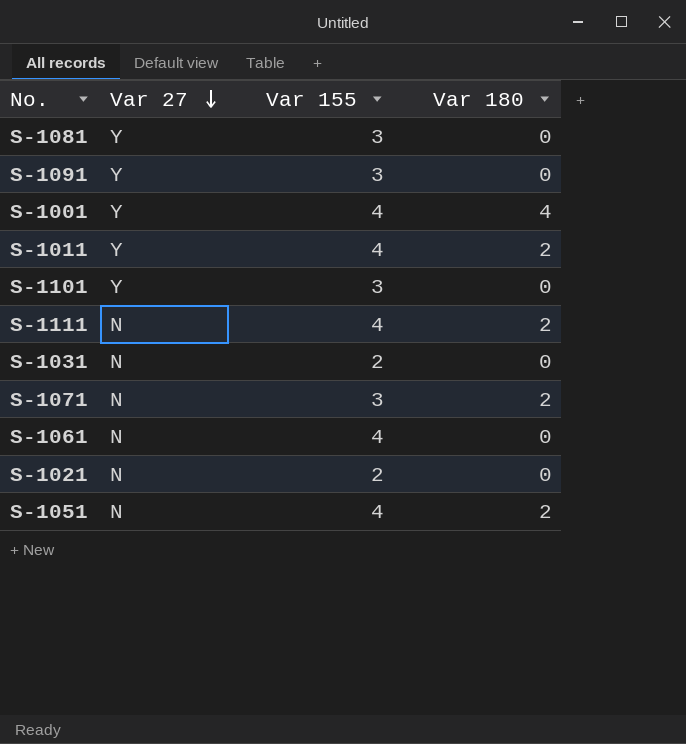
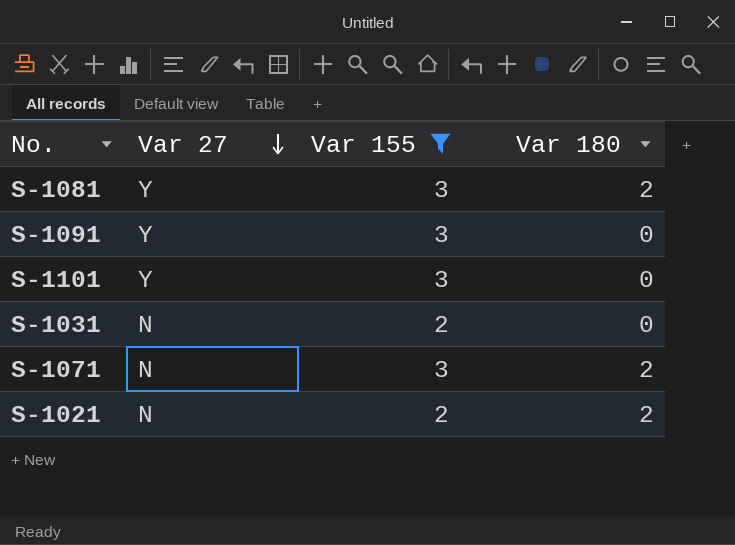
filter: none -> Var 155 != 4
S-1081 | Var 180: 0 -> 2
S-1021 | Var 180: 0 -> 2

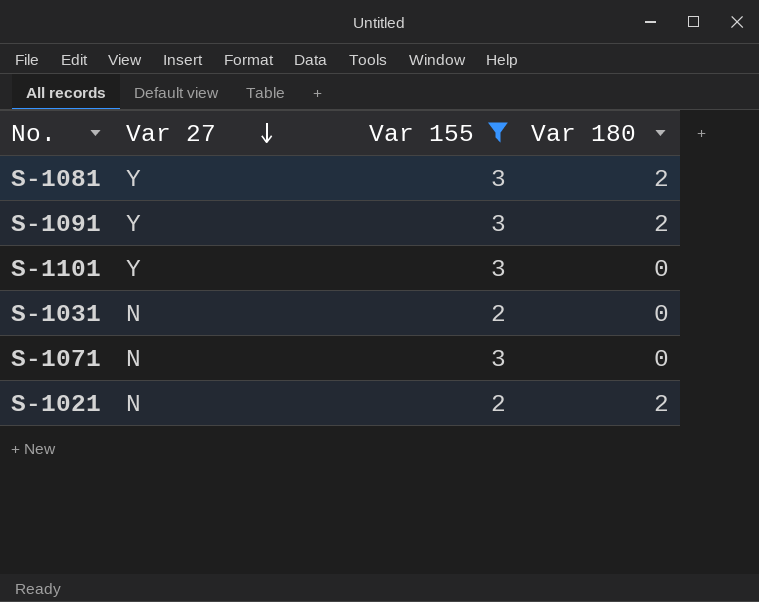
S-1091 | Var 180: 0 -> 2
S-1071 | Var 180: 2 -> 0

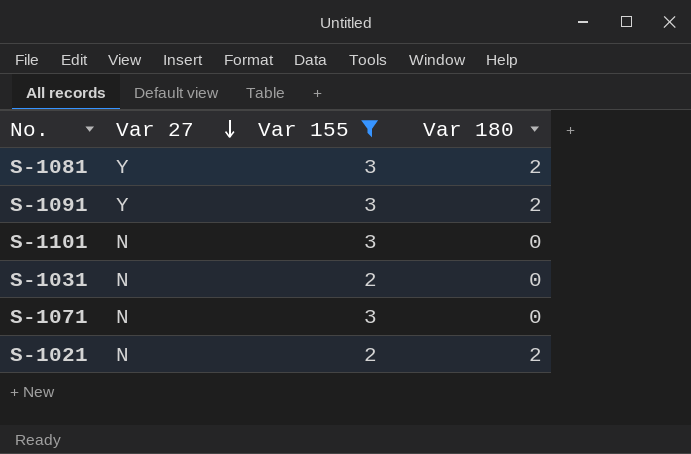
S-1101 | Var 27: Y -> N

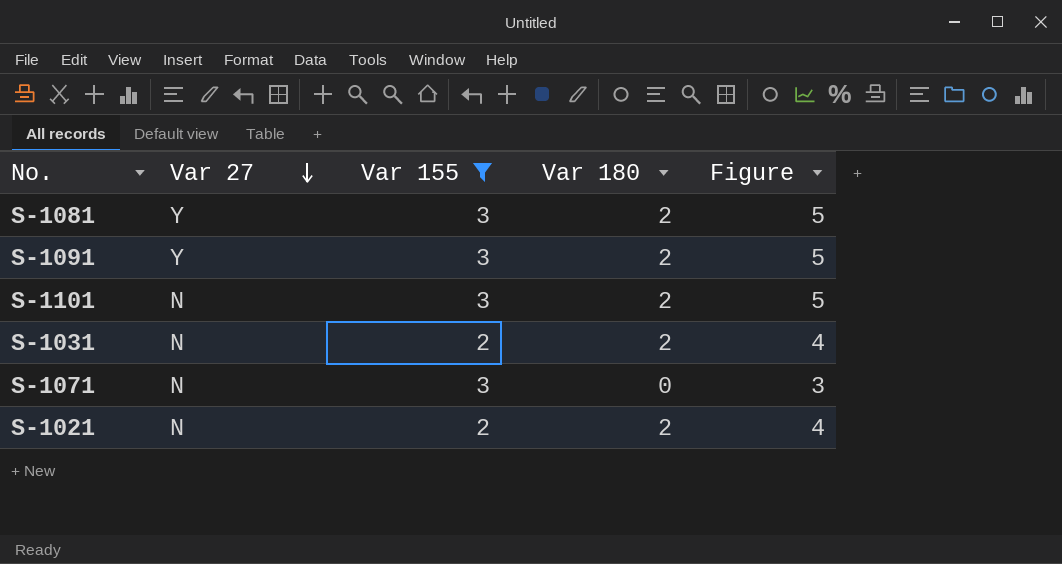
column Figure | formula: none -> [Var 155] + [Var 180]
S-1101 | Var 180: 0 -> 2
S-1031 | Var 180: 0 -> 2

